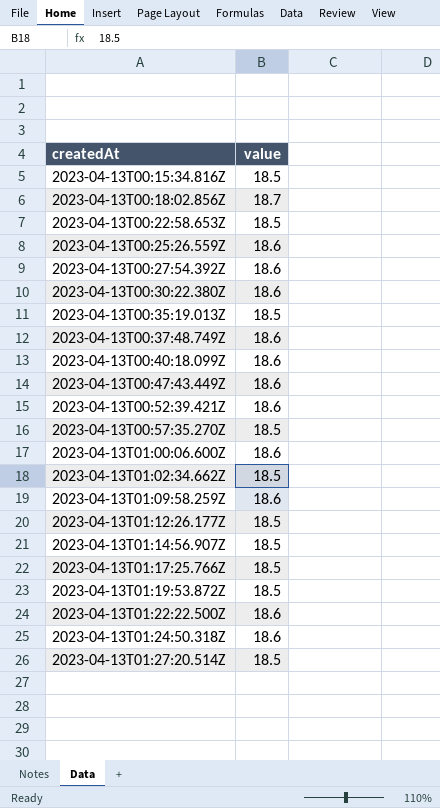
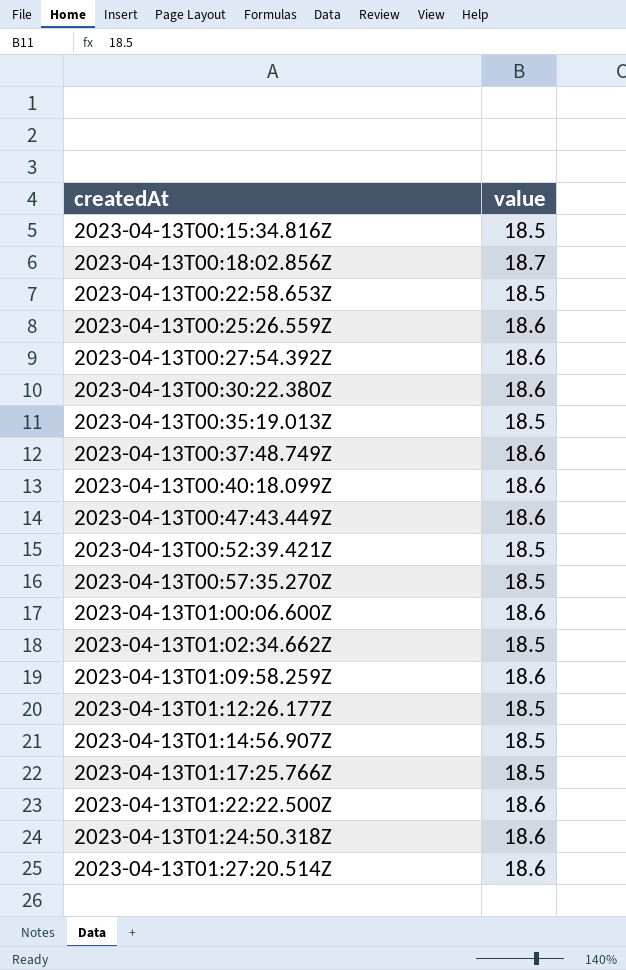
row 2023-04-13T01:19:53.872Z: 18.5 -> none
2023-04-13T00:52:39.421Z | value: 18.6 -> 18.5
2023-04-13T01:27:20.514Z | value: 18.5 -> 18.6

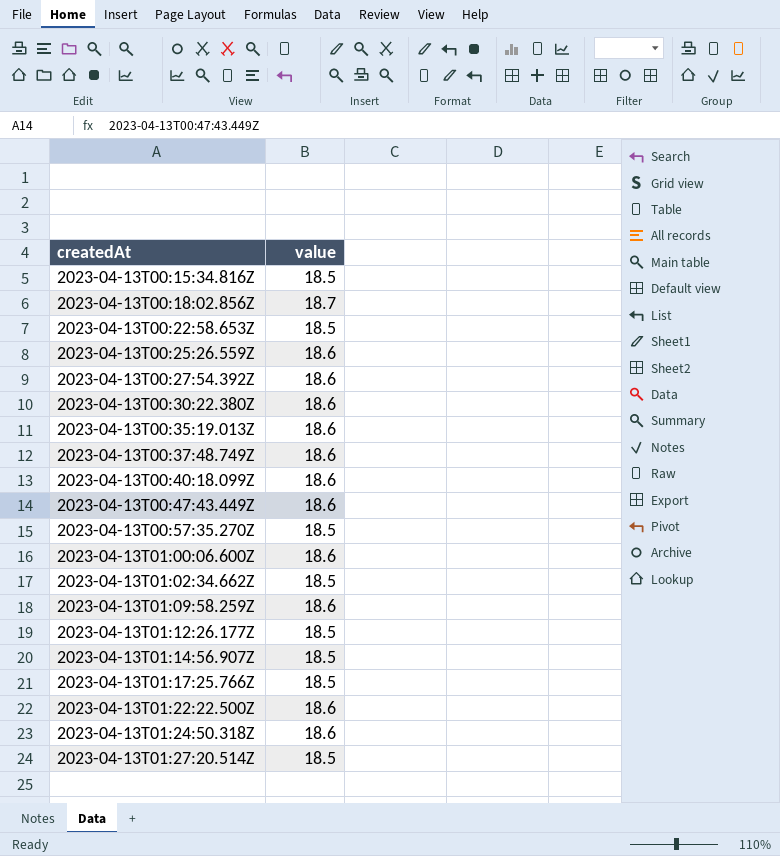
row 2023-04-13T00:52:39.421Z: 18.5 -> none
2023-04-13T00:35:19.013Z | value: 18.5 -> 18.6
2023-04-13T01:27:20.514Z | value: 18.6 -> 18.5

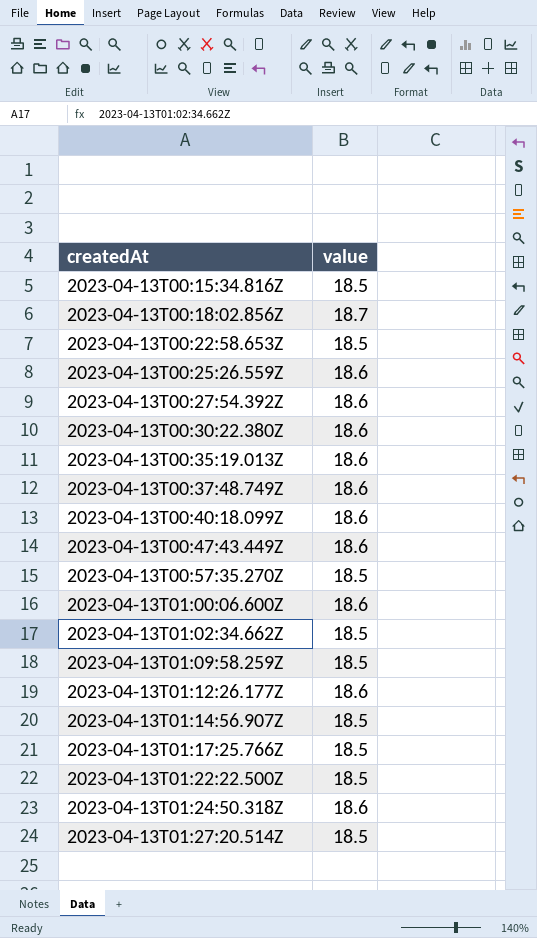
2023-04-13T01:09:58.259Z | value: 18.6 -> 18.5
2023-04-13T01:12:26.177Z | value: 18.5 -> 18.6
2023-04-13T01:22:22.500Z | value: 18.6 -> 18.5

